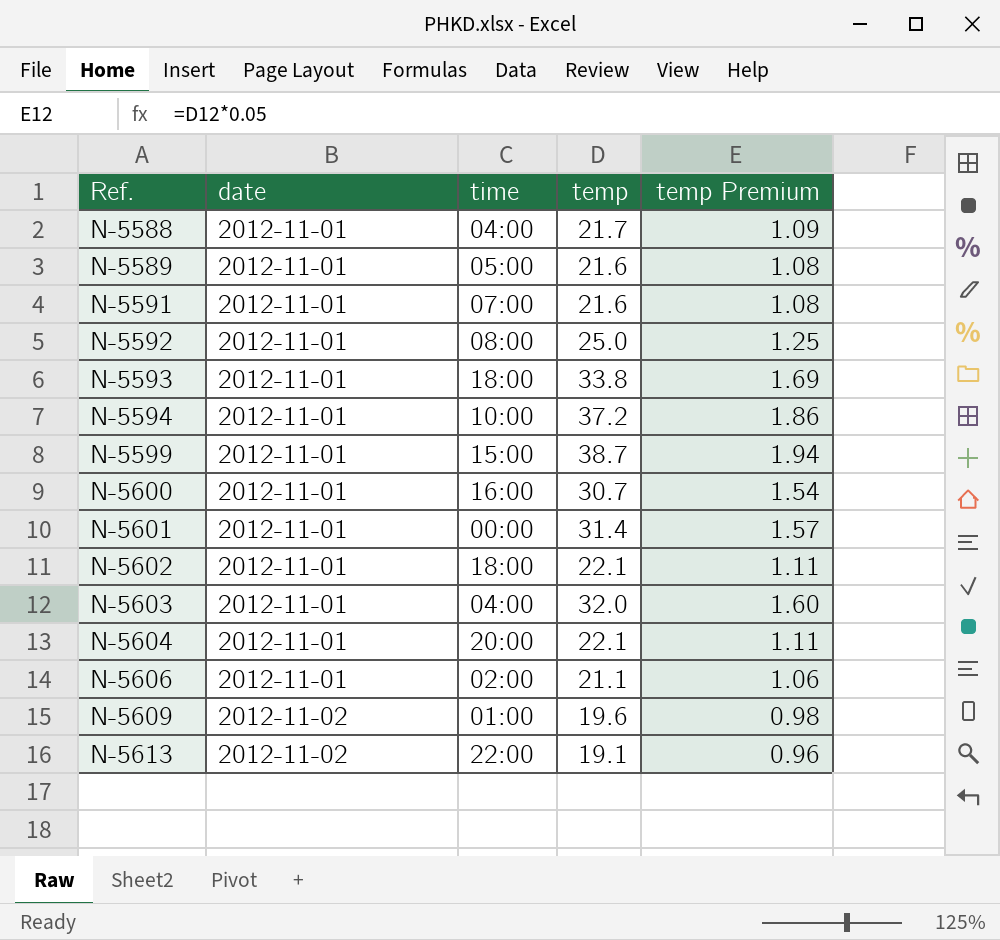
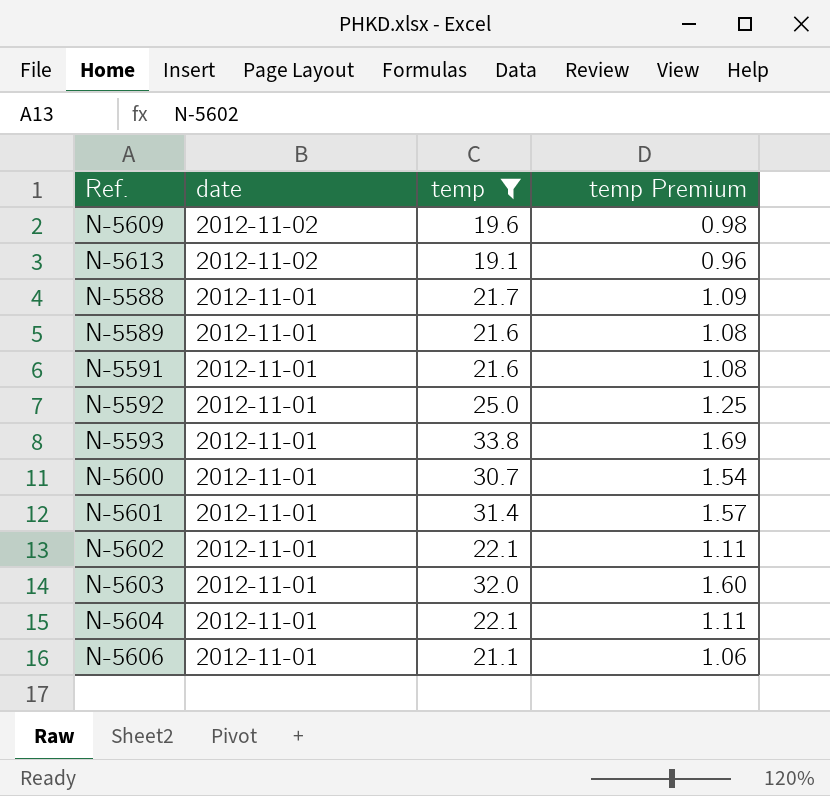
filter: none -> temp <= 33.8
row order: Ref. ascending -> date descending
column time | position: 3 -> none

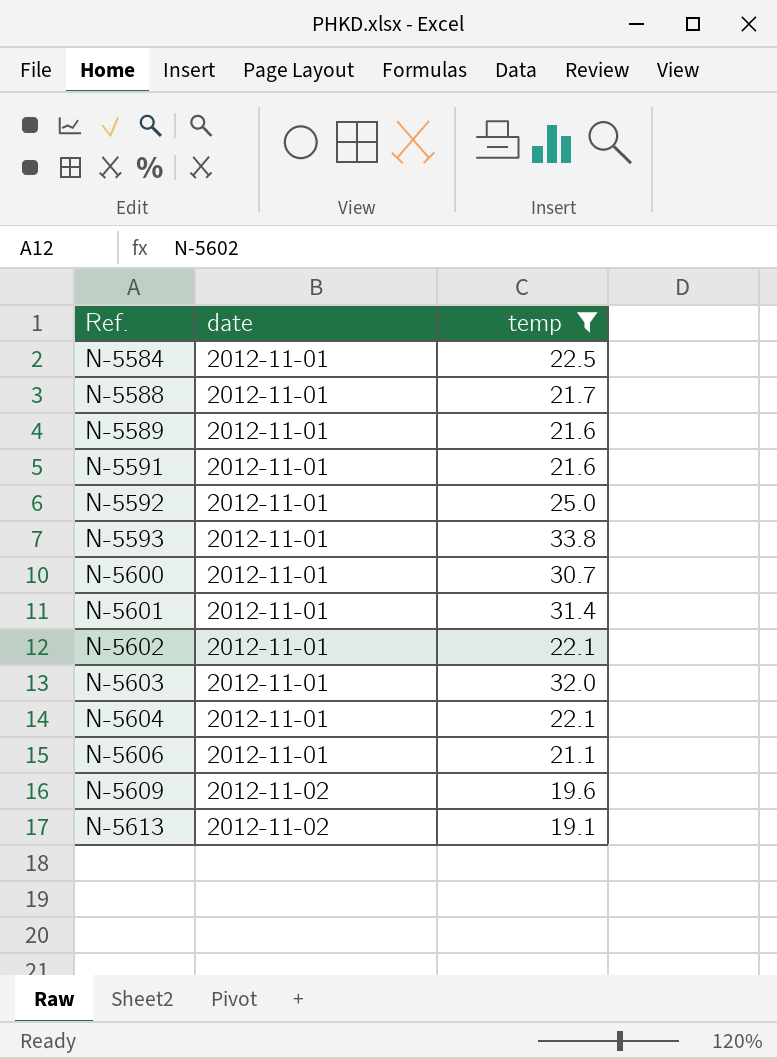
row order: date descending -> Ref. ascending
column temp Premium | formula: [temp] * 0.05 -> none
row N-5584: none -> 2012-11-01 | 22.5

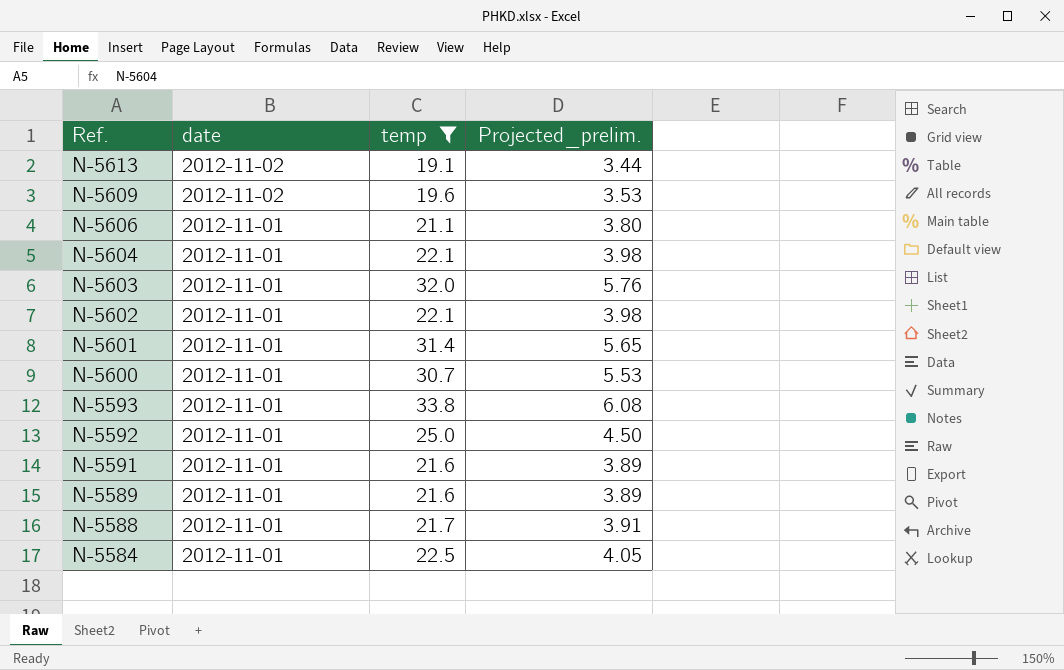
row order: Ref. ascending -> Ref. descending
column Projected_prelim. | formula: none -> [temp] * 0.18

